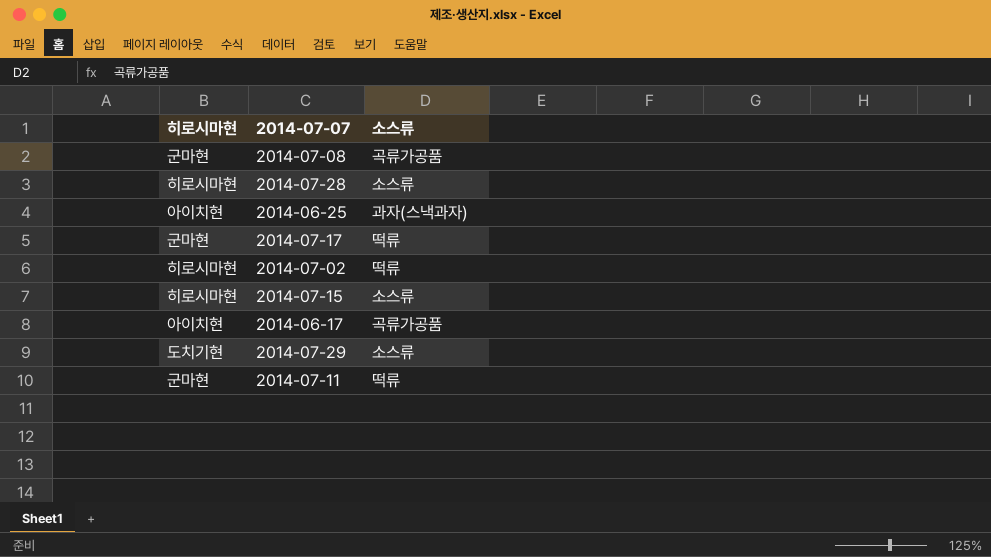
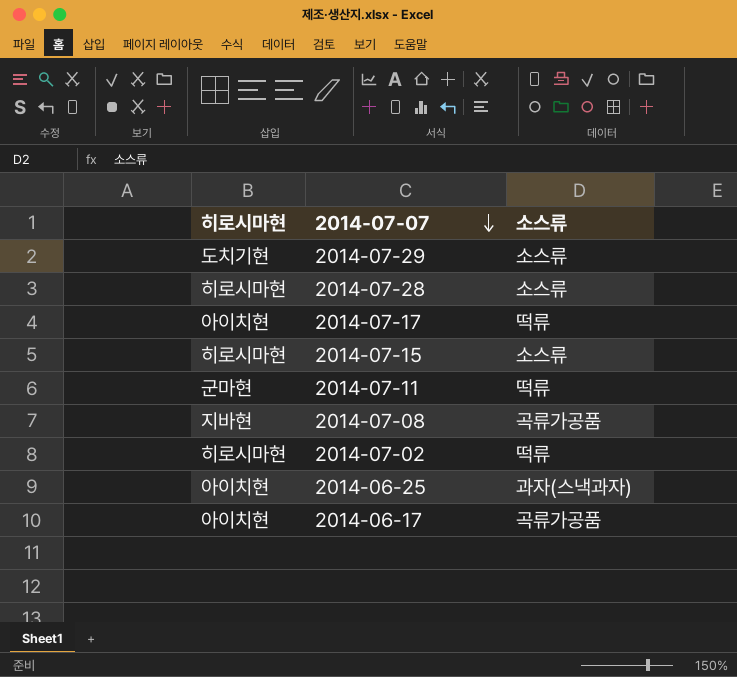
row order: none -> 2014-07-07 descending
2014-07-17 | 히로시마현: 군마현 -> 아이치현
2014-07-08 | 히로시마현: 군마현 -> 지바현

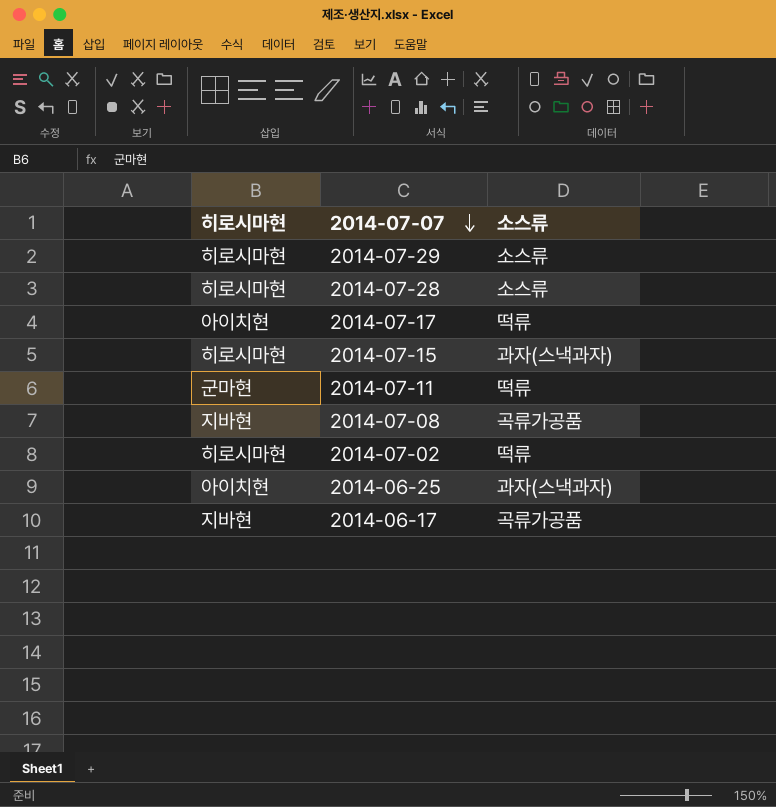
2014-07-29 | 히로시마현: 도치기현 -> 히로시마현
2014-07-15 | 소스류: 소스류 -> 과자(스낵과자)
2014-06-17 | 히로시마현: 아이치현 -> 지바현

